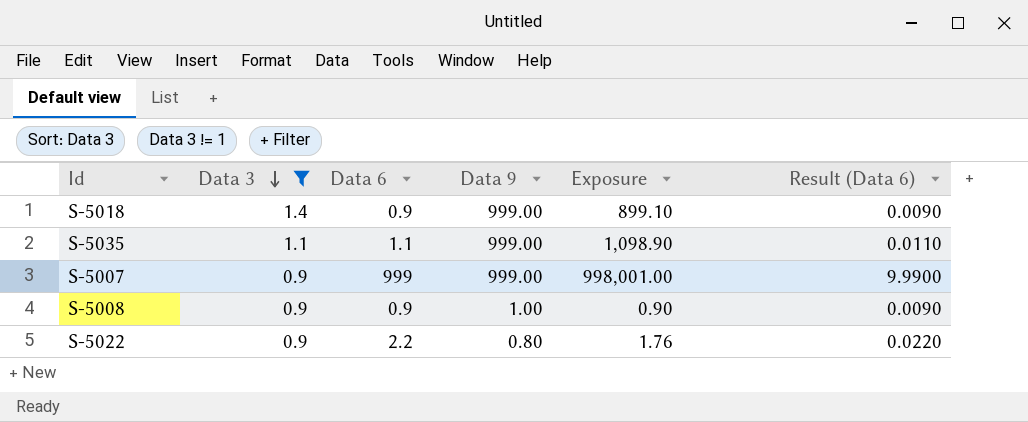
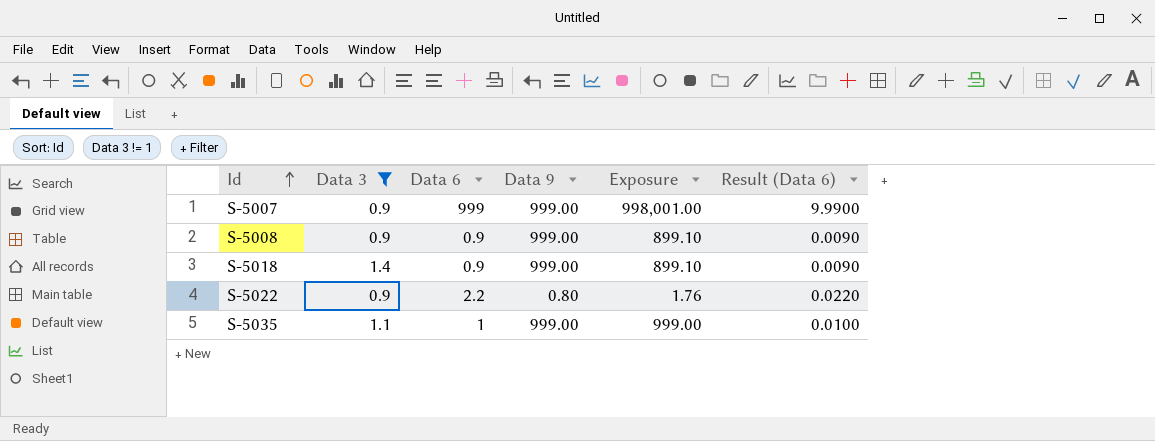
row order: Data 3 descending -> Id ascending
S-5008 | Data 9: 1.00 -> 999.00
S-5008 | Exposure: 0.90 -> 899.10
S-5035 | Data 6: 1.1 -> 1
S-5035 | Exposure: 1,098.90 -> 999.00
S-5035 | Result (Data 6): 0.0110 -> 0.0100

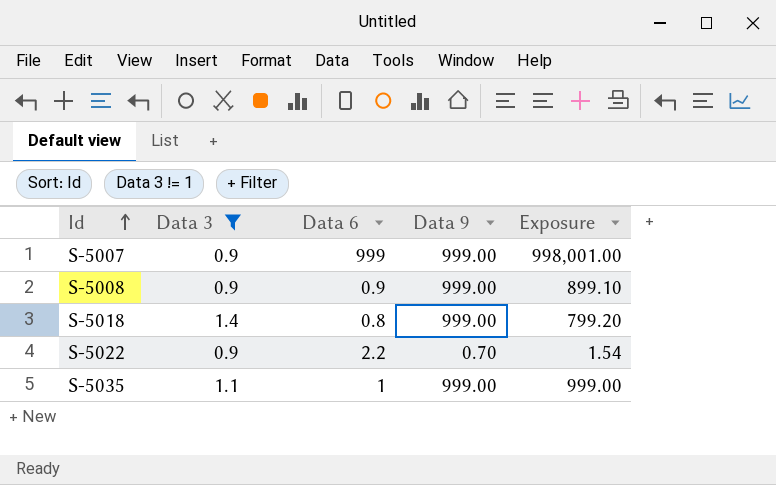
column Result (Data 6) | formula: [Data 6] * 0.01 -> none
S-5018 | Data 6: 0.9 -> 0.8
S-5018 | Exposure: 899.10 -> 799.20
S-5022 | Data 9: 0.80 -> 0.70
S-5022 | Exposure: 1.76 -> 1.54

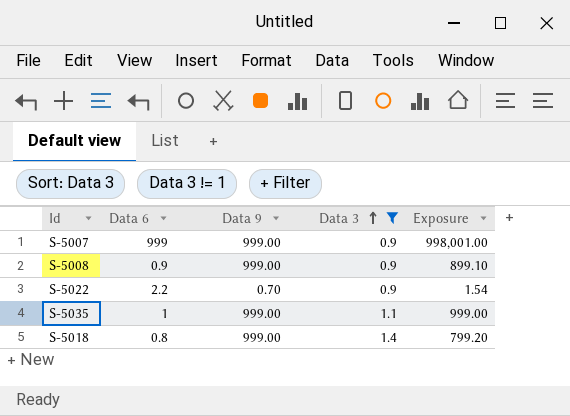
row order: Id ascending -> Data 3 ascending
column Data 3 | position: 2 -> 4

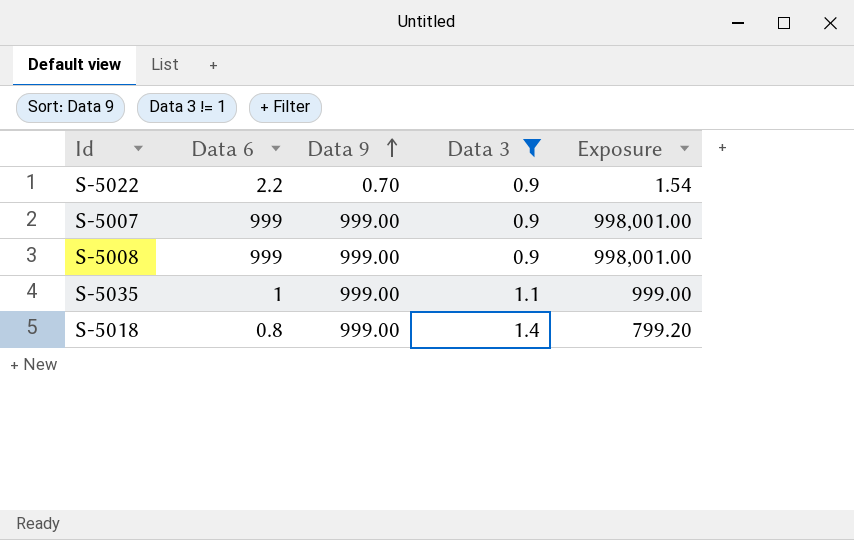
row order: Data 3 ascending -> Data 9 ascending
S-5008 | Data 6: 0.9 -> 999
S-5008 | Exposure: 899.10 -> 998,001.00

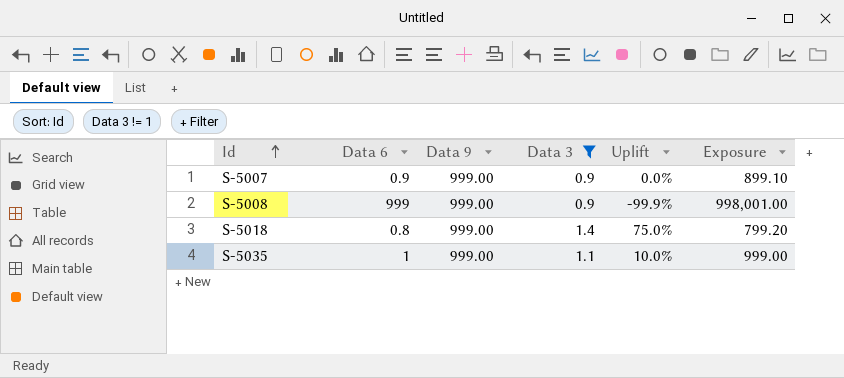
row order: Data 9 ascending -> Id ascending
column Uplift | formula: none -> ([Data 3] - [Data 6]) / [Data 6]
row S-5022: 2.2 | 0.70 | 0.9 | 1.54 -> none
S-5007 | Data 6: 999 -> 0.9
S-5007 | Exposure: 998,001.00 -> 899.10

